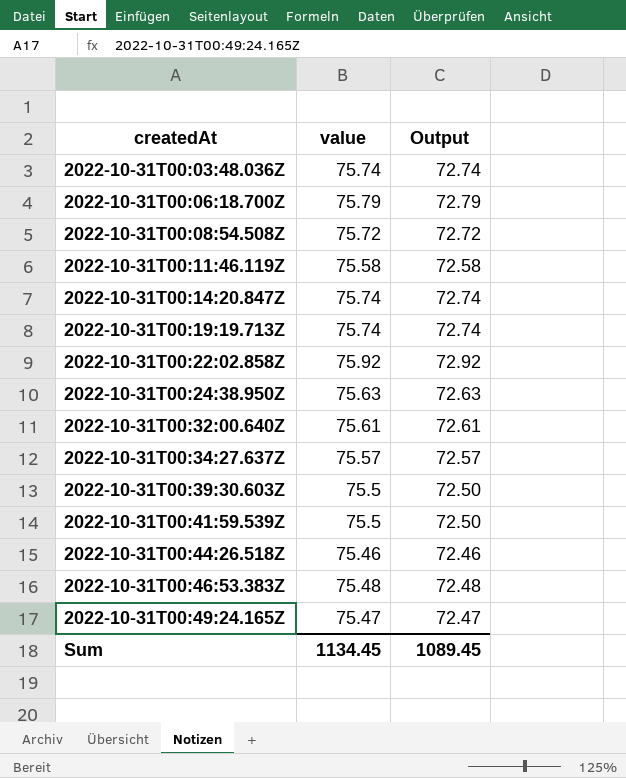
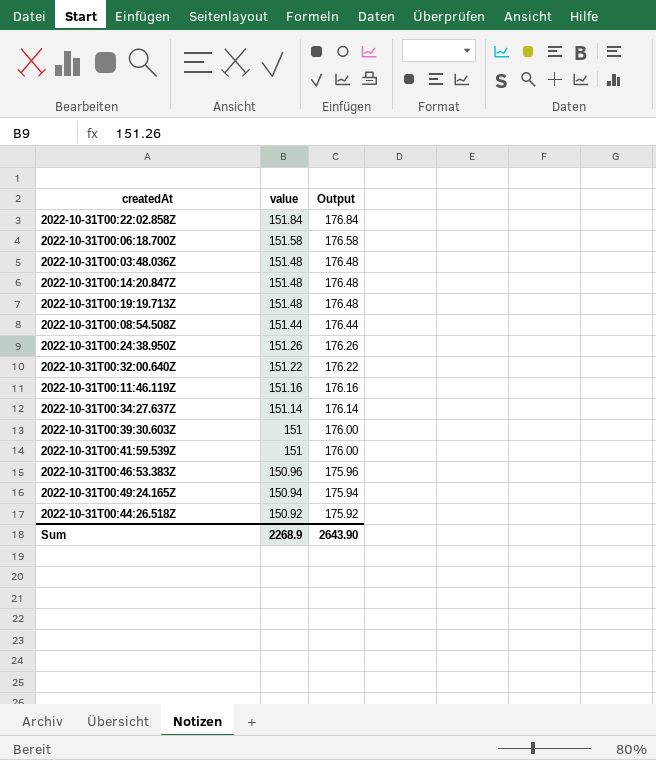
row order: createdAt ascending -> value descending
column Output | formula: [value] - 3 -> [value] + 25
2022-10-31T00:22:02.858Z | value: 75.92 -> 151.84
2022-10-31T00:06:18.700Z | value: 75.79 -> 151.58
2022-10-31T00:03:48.036Z | value: 75.74 -> 151.48
2022-10-31T00:14:20.847Z | value: 75.74 -> 151.48
2022-10-31T00:19:19.713Z | value: 75.74 -> 151.48
2022-10-31T00:08:54.508Z | value: 75.72 -> 151.44
2022-10-31T00:24:38.950Z | value: 75.63 -> 151.26
2022-10-31T00:32:00.640Z | value: 75.61 -> 151.22
2022-10-31T00:11:46.119Z | value: 75.58 -> 151.16
2022-10-31T00:34:27.637Z | value: 75.57 -> 151.14
2022-10-31T00:39:30.603Z | value: 75.5 -> 151
2022-10-31T00:41:59.539Z | value: 75.5 -> 151
2022-10-31T00:46:53.383Z | value: 75.48 -> 150.96
2022-10-31T00:49:24.165Z | value: 75.47 -> 150.94
2022-10-31T00:44:26.518Z | value: 75.46 -> 150.92
Sum | value: 1134.45 -> 2268.9
Sum | Output: 1089.45 -> 2643.90

